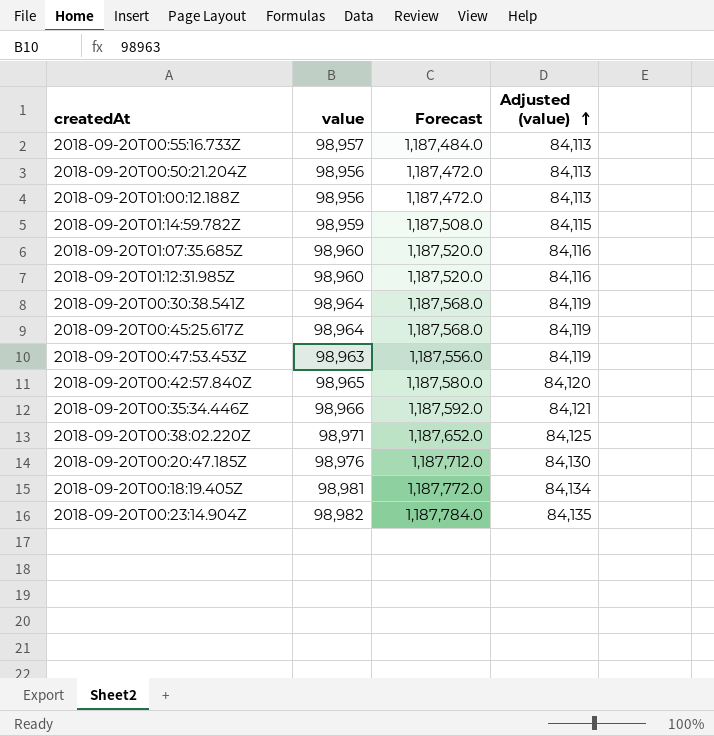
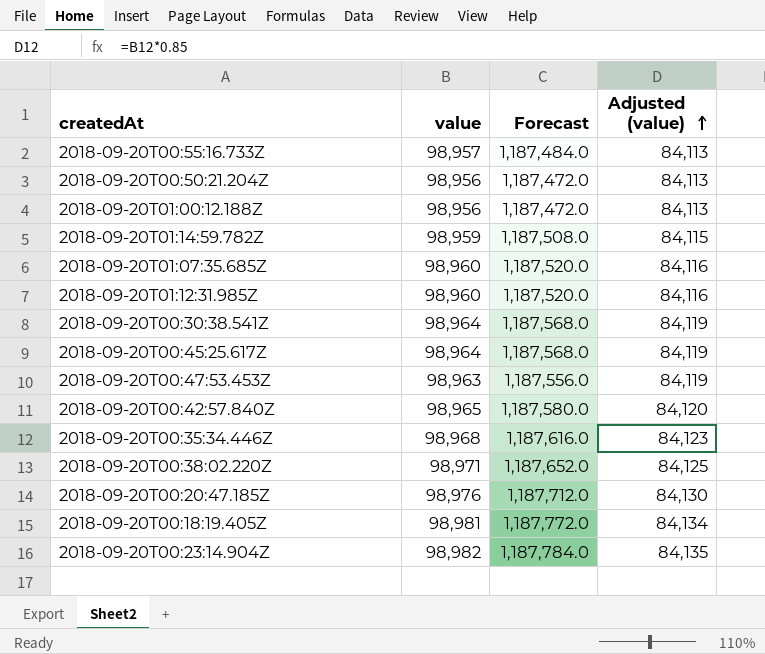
2018-09-20T00:35:34.446Z | value: 98,966 -> 98,968
2018-09-20T00:35:34.446Z | Forecast: 1,187,592.0 -> 1,187,616.0
2018-09-20T00:35:34.446Z | Adjusted (value): 84,121 -> 84,123

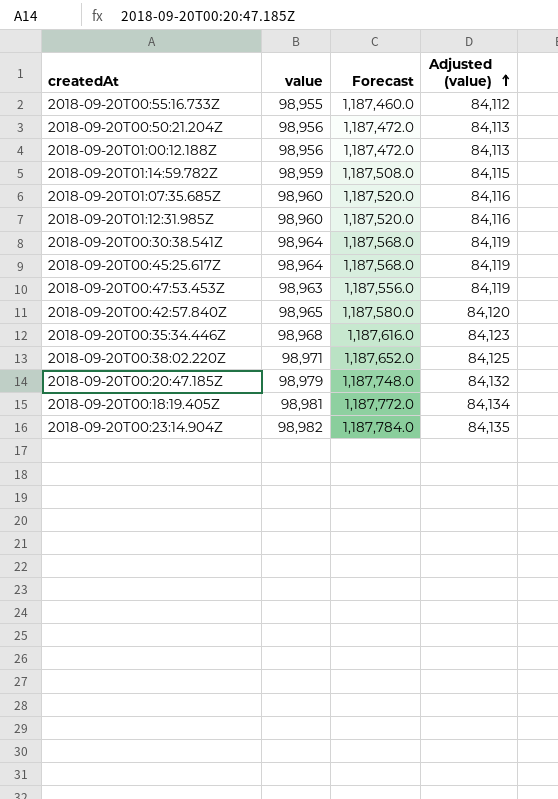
2018-09-20T00:55:16.733Z | value: 98,957 -> 98,955
2018-09-20T00:55:16.733Z | Forecast: 1,187,484.0 -> 1,187,460.0
2018-09-20T00:55:16.733Z | Adjusted (value): 84,113 -> 84,112
2018-09-20T00:20:47.185Z | value: 98,976 -> 98,979
2018-09-20T00:20:47.185Z | Forecast: 1,187,712.0 -> 1,187,748.0
2018-09-20T00:20:47.185Z | Adjusted (value): 84,130 -> 84,132

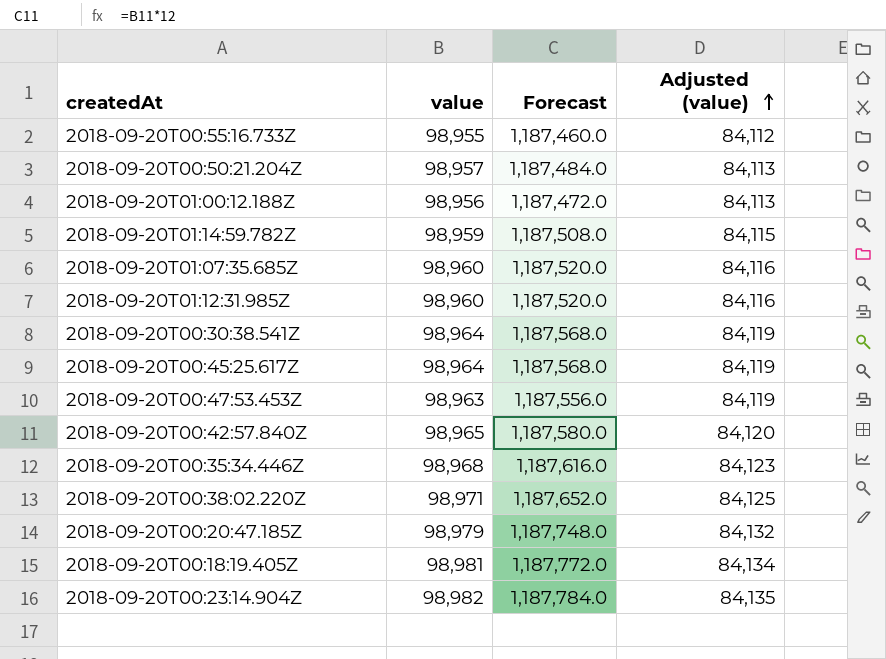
2018-09-20T00:50:21.204Z | value: 98,956 -> 98,957
2018-09-20T00:50:21.204Z | Forecast: 1,187,472.0 -> 1,187,484.0

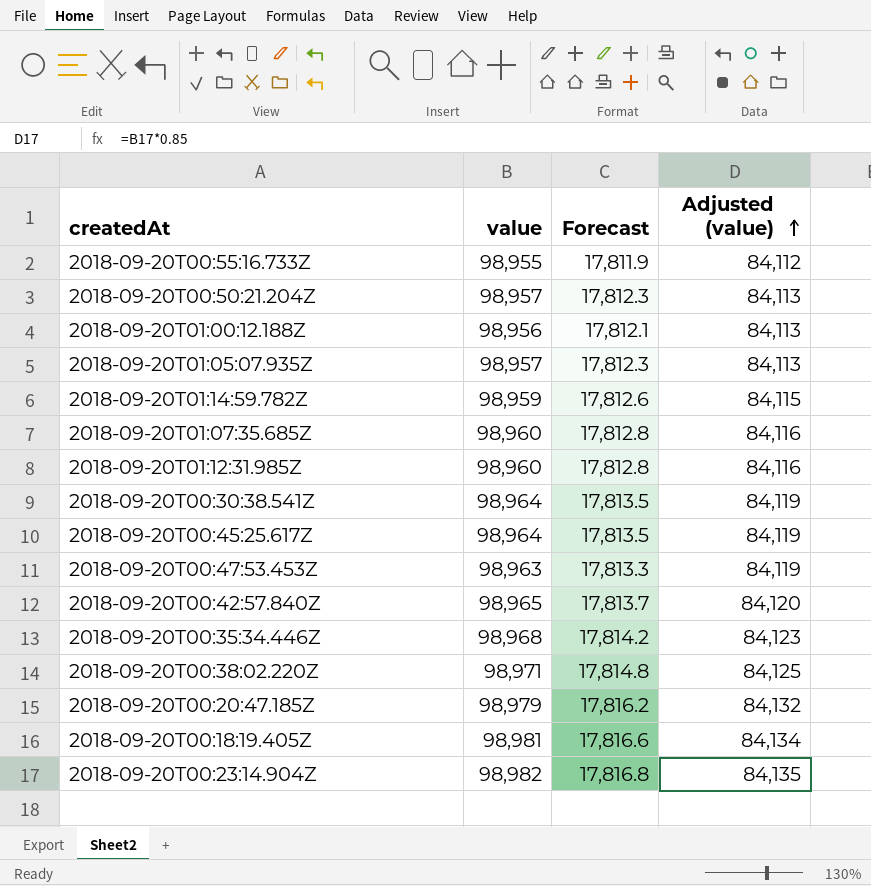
column Forecast | formula: [value] * 12 -> [value] * 0.18
row 2018-09-20T01:05:07.935Z: none -> 98,957 | 17,812.3 | 84,113

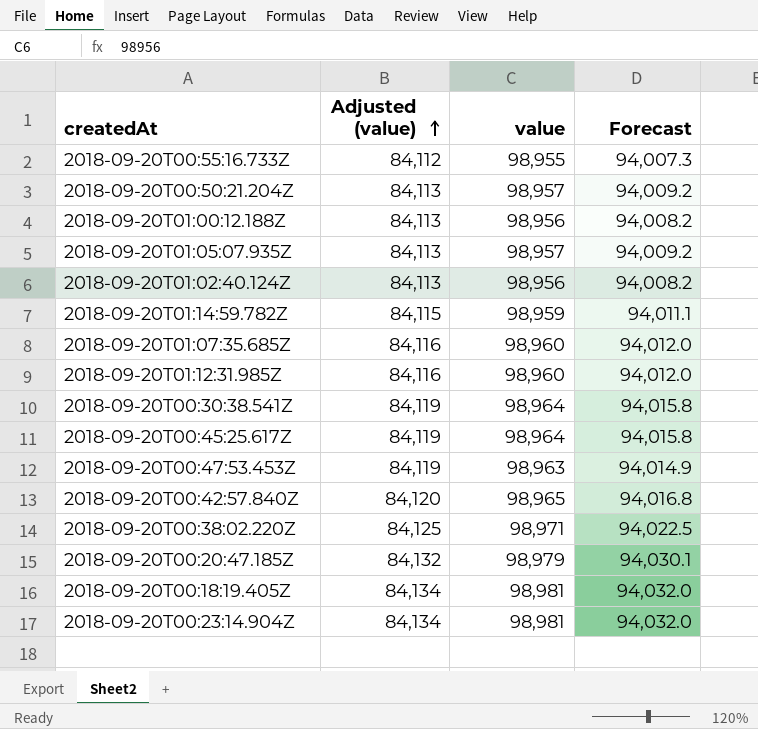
column Adjusted (value) | position: 4 -> 2
column Forecast | formula: [value] * 0.18 -> [value] * 0.95
row 2018-09-20T00:35:34.446Z: 98,968 | 17,814.2 | 84,123 -> none
row 2018-09-20T01:02:40.124Z: none -> 84,113 | 98,956 | 94,008.2
2018-09-20T00:23:14.904Z | Adjusted (value): 84,135 -> 84,134
2018-09-20T00:23:14.904Z | value: 98,982 -> 98,981

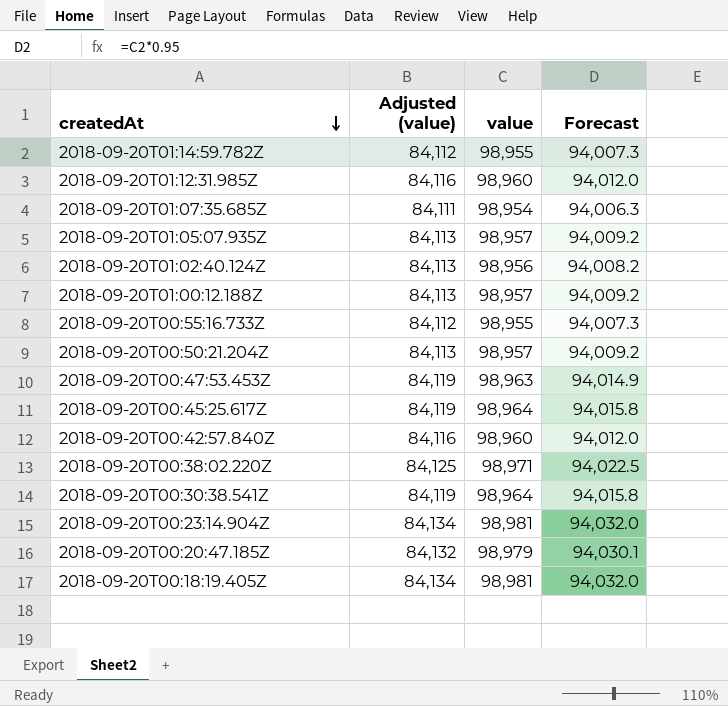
row order: Adjusted (value) ascending -> createdAt descending
2018-09-20T01:14:59.782Z | Adjusted (value): 84,115 -> 84,112
2018-09-20T01:14:59.782Z | value: 98,959 -> 98,955
2018-09-20T01:14:59.782Z | Forecast: 94,011.1 -> 94,007.3
2018-09-20T01:07:35.685Z | Adjusted (value): 84,116 -> 84,111
2018-09-20T01:07:35.685Z | value: 98,960 -> 98,954
2018-09-20T01:07:35.685Z | Forecast: 94,012.0 -> 94,006.3
2018-09-20T01:00:12.188Z | value: 98,956 -> 98,957
2018-09-20T01:00:12.188Z | Forecast: 94,008.2 -> 94,009.2
2018-09-20T00:42:57.840Z | Adjusted (value): 84,120 -> 84,116
2018-09-20T00:42:57.840Z | value: 98,965 -> 98,960
2018-09-20T00:42:57.840Z | Forecast: 94,016.8 -> 94,012.0

